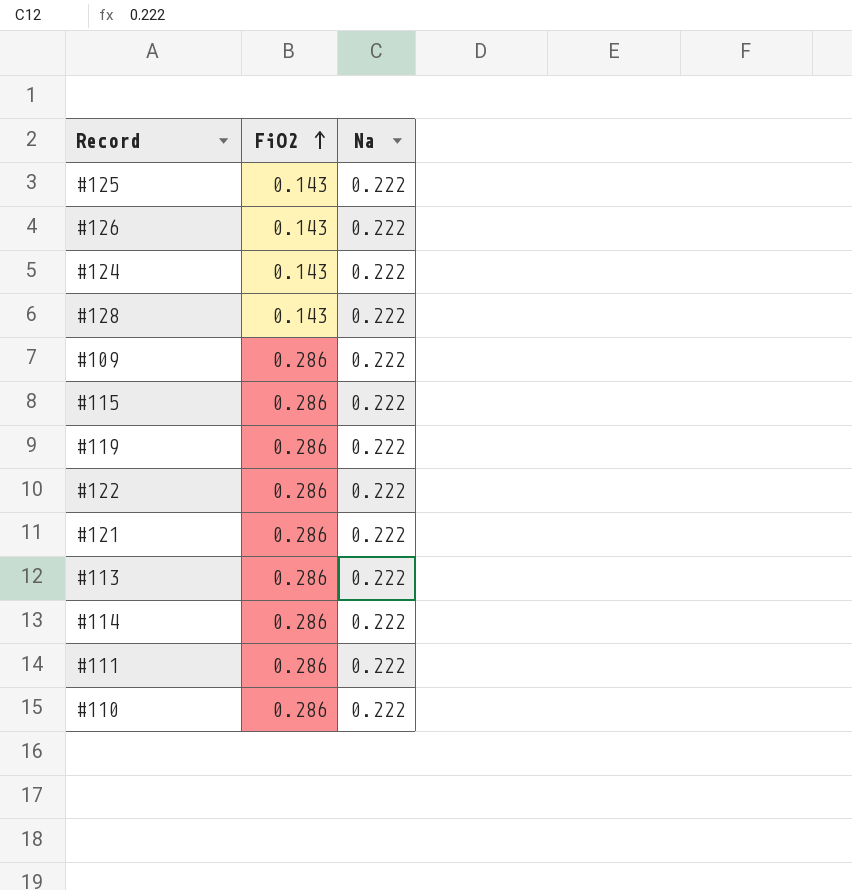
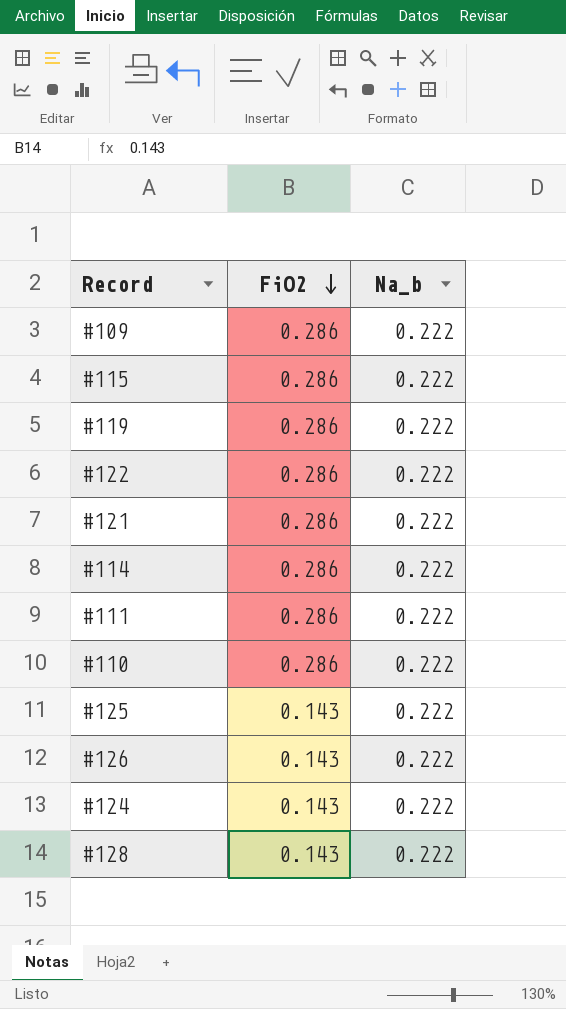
row order: FiO2 ascending -> FiO2 descending
column name: Na -> Na_b
row #113: 0.286 | 0.222 -> none

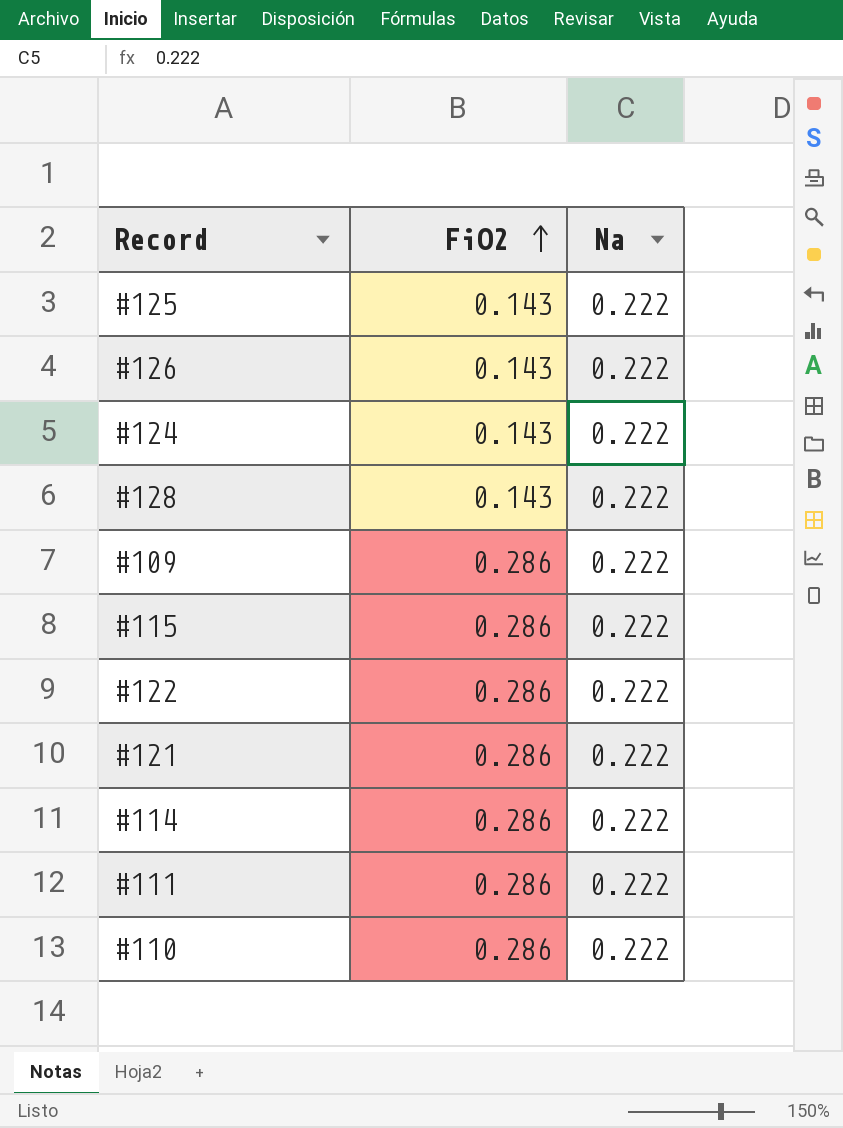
row order: FiO2 descending -> FiO2 ascending
column name: Na_b -> Na
row #119: 0.286 | 0.222 -> none

